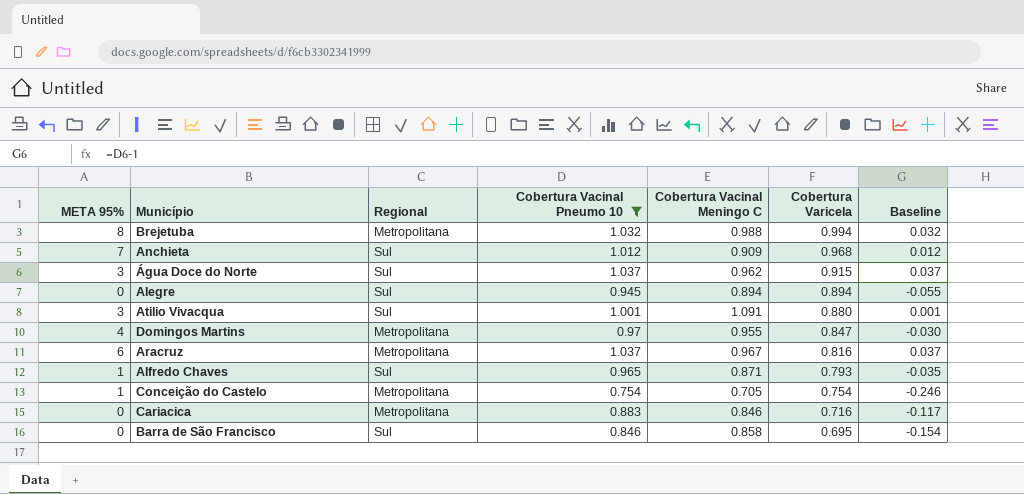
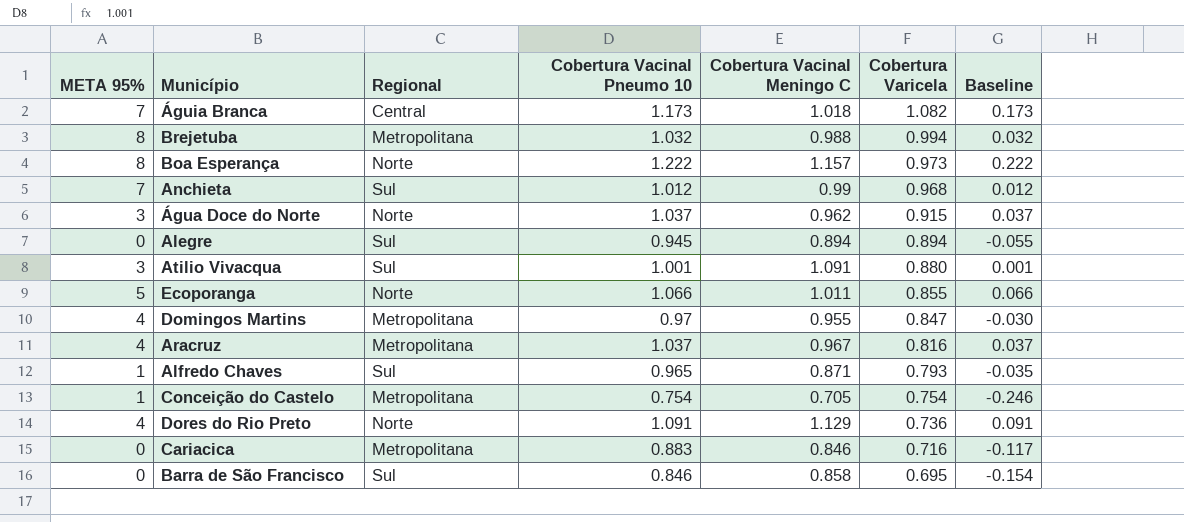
filter: Cobertura Vacinal Pneumo 10 <= 1.037 -> none
Anchieta | Cobertura Vacinal Meningo C: 0.909 -> 0.99
Água Doce do Norte | Regional: Sul -> Norte
Aracruz | META 95%: 6 -> 4

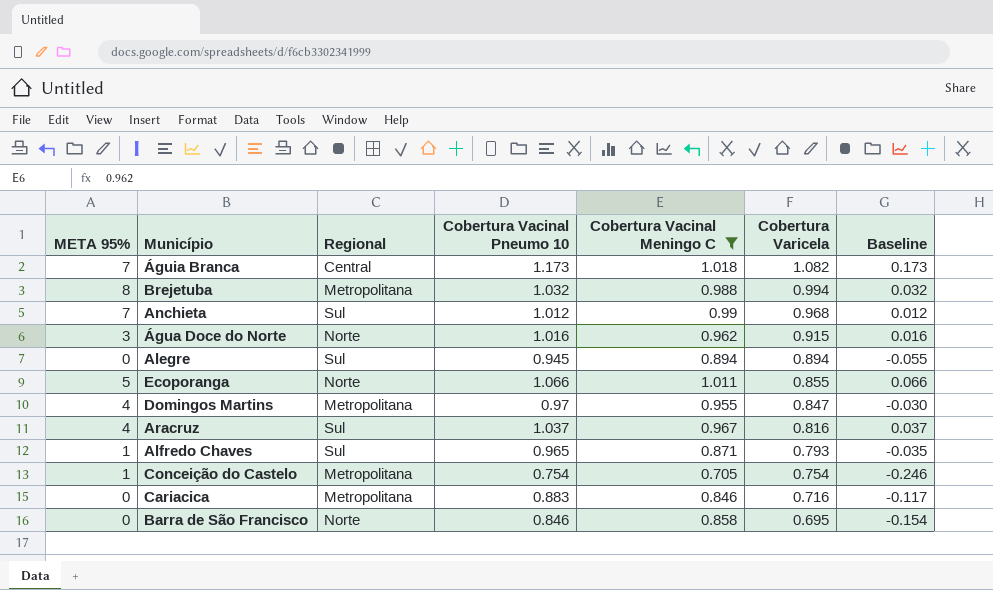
filter: none -> Cobertura Vacinal Meningo C <= 1.018
Água Doce do Norte | Cobertura Vacinal Pneumo 10: 1.037 -> 1.016
Água Doce do Norte | Baseline: 0.037 -> 0.016
Aracruz | Regional: Metropolitana -> Sul
Barra de São Francisco | Regional: Sul -> Norte

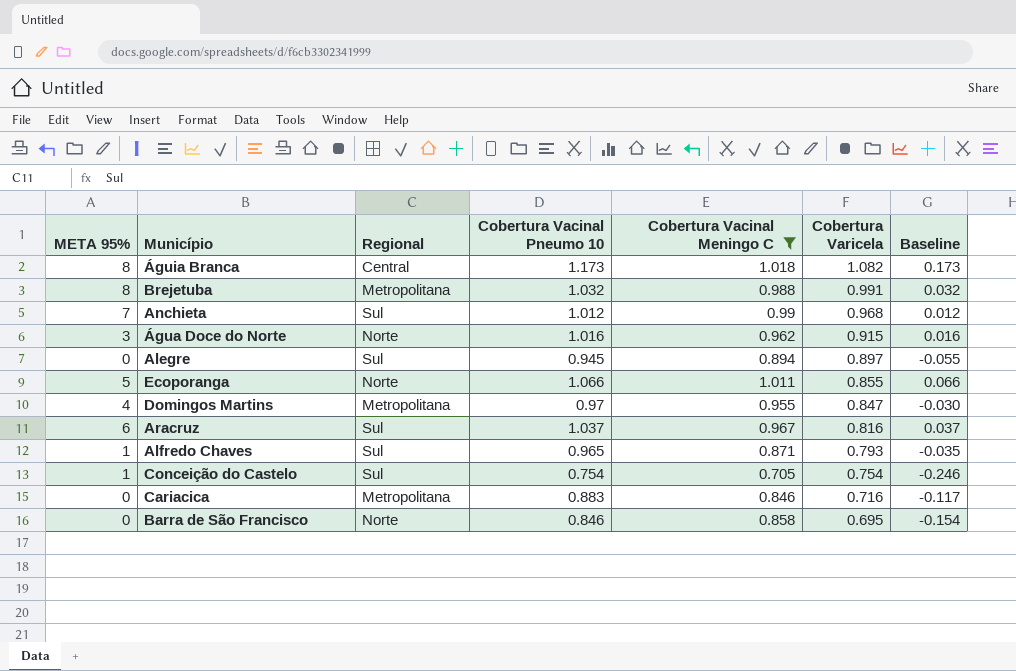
Águia Branca | META 95%: 7 -> 8
Brejetuba | Cobertura Varicela: 0.994 -> 0.991
Alegre | Cobertura Varicela: 0.894 -> 0.897
Aracruz | META 95%: 4 -> 6
Conceição do Castelo | Regional: Metropolitana -> Sul

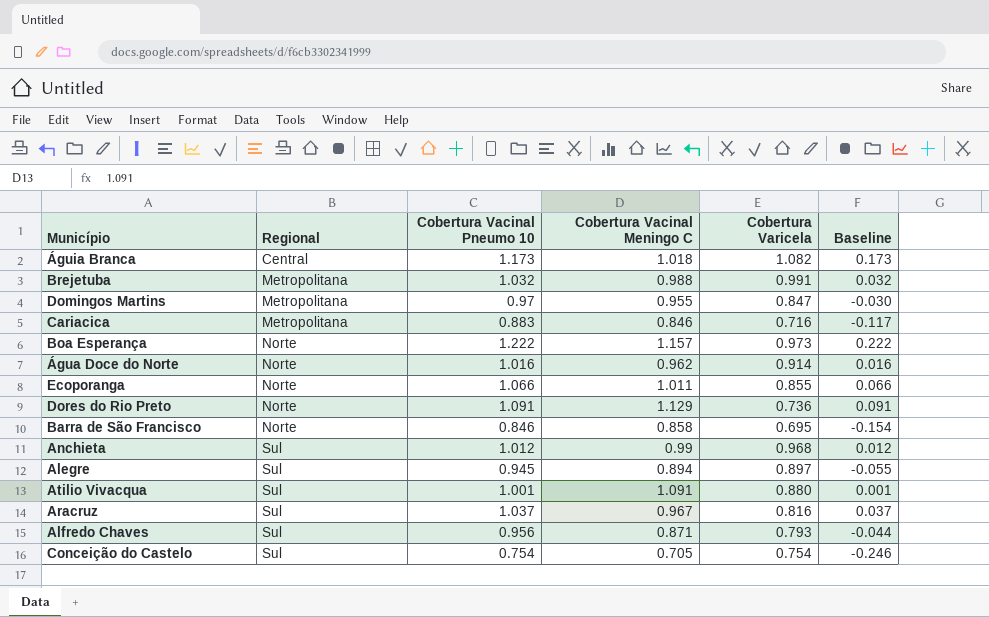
filter: Cobertura Vacinal Meningo C <= 1.018 -> none
row order: Cobertura Varicela descending -> Regional ascending
column META 95% | position: 1 -> none
Água Doce do Norte | Cobertura Varicela: 0.915 -> 0.914
Alfredo Chaves | Cobertura Vacinal Pneumo 10: 0.965 -> 0.956
Alfredo Chaves | Baseline: -0.035 -> -0.044

